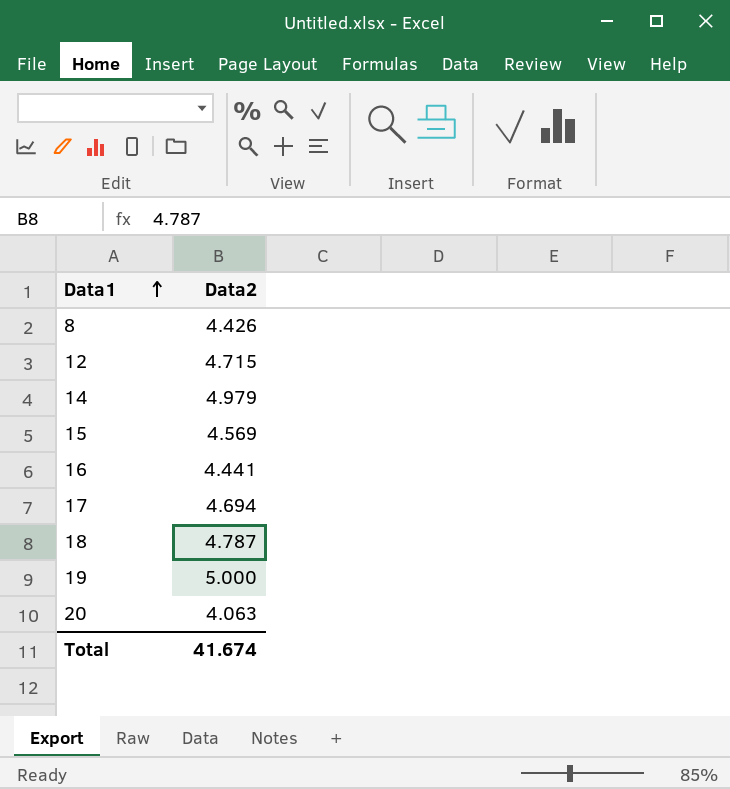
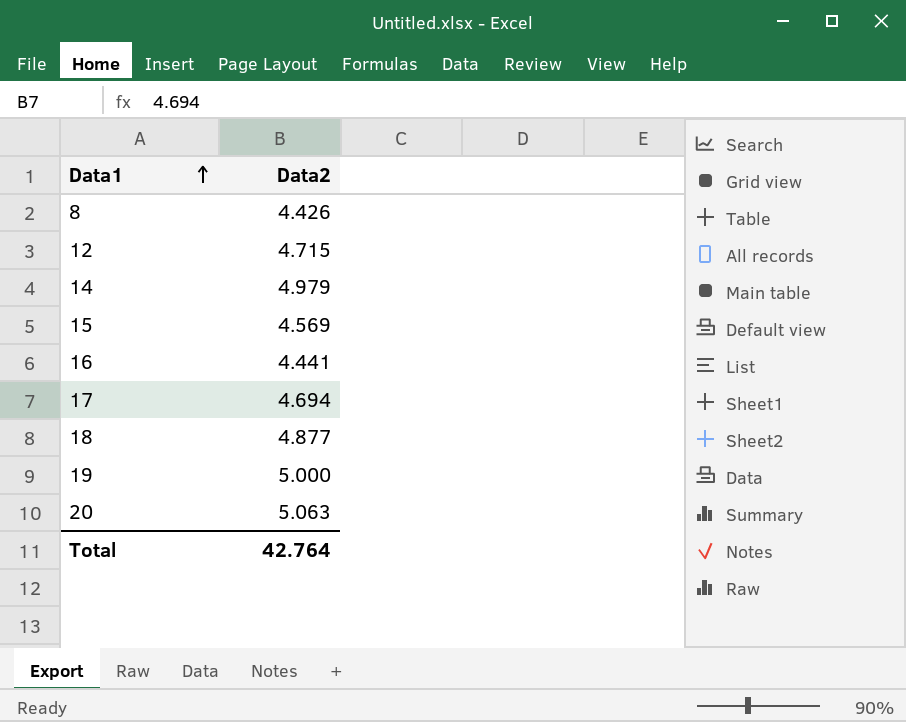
18 | Data2: 4.787 -> 4.877
20 | Data2: 4.063 -> 5.063
Total | Data2: 41.674 -> 42.764

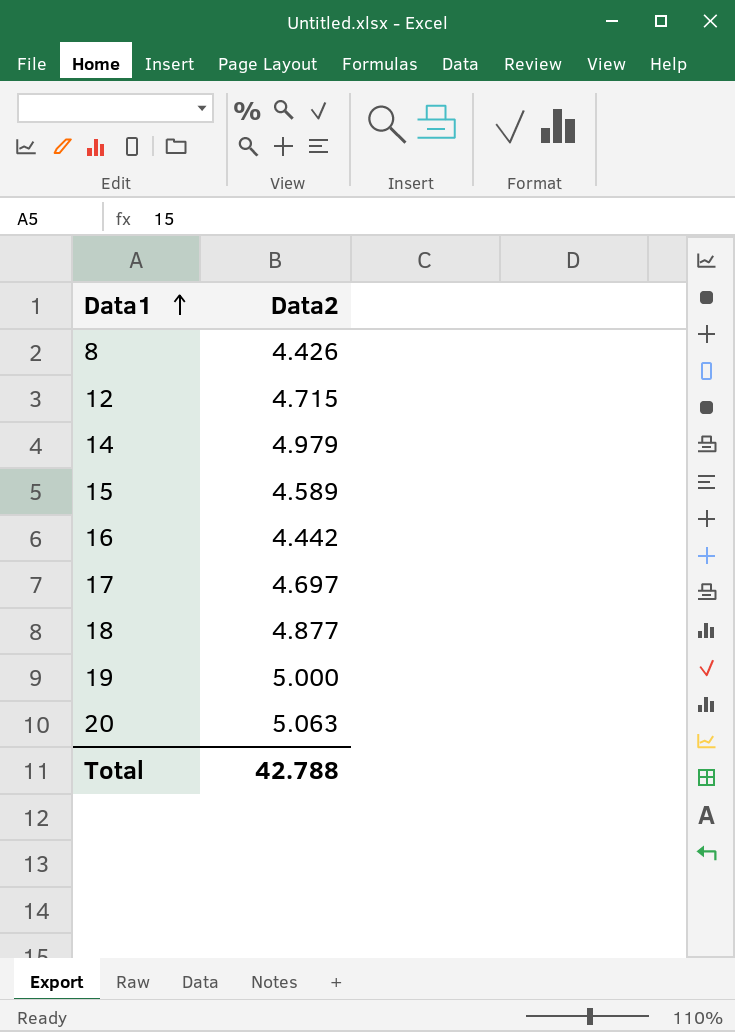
15 | Data2: 4.569 -> 4.589
16 | Data2: 4.441 -> 4.442
17 | Data2: 4.694 -> 4.697
Total | Data2: 42.764 -> 42.788

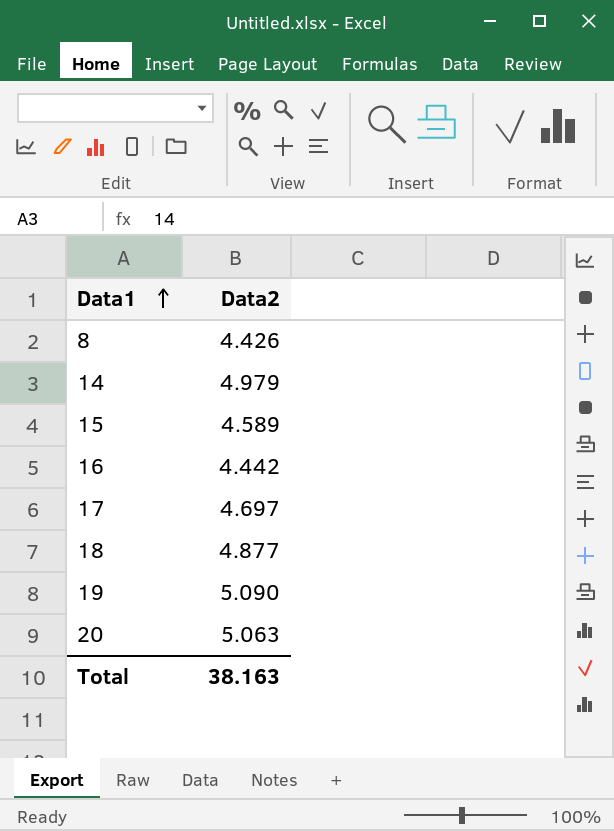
row 12: 4.715 -> none
19 | Data2: 5.000 -> 5.090
Total | Data2: 42.788 -> 38.163

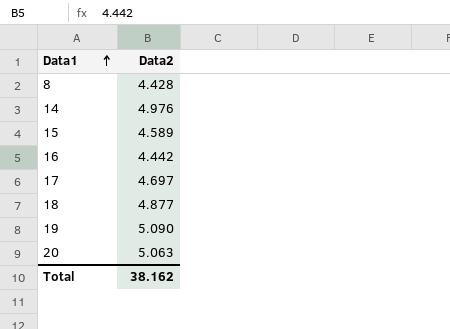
8 | Data2: 4.426 -> 4.428
14 | Data2: 4.979 -> 4.976
Total | Data2: 38.163 -> 38.162

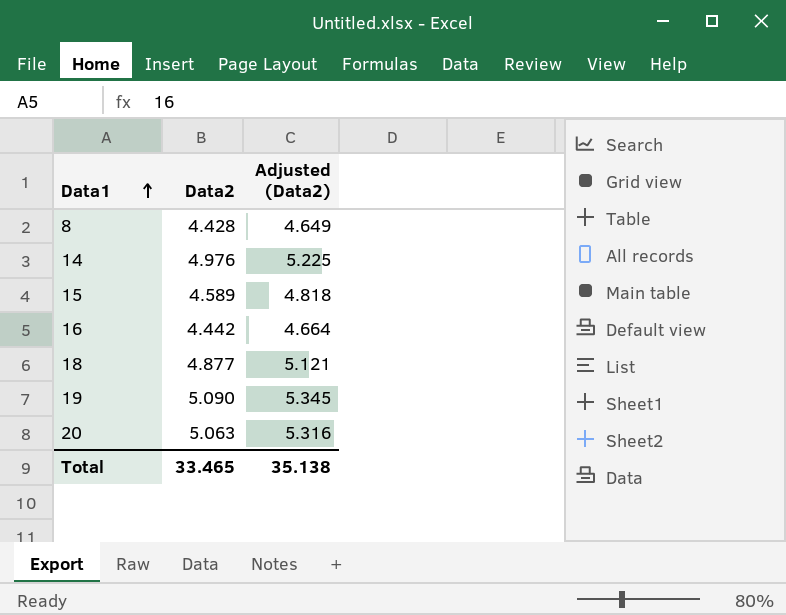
column Adjusted (Data2) | formula: none -> [Data2] * 1.05
row 17: 4.697 -> none
Total | Data2: 38.162 -> 33.465

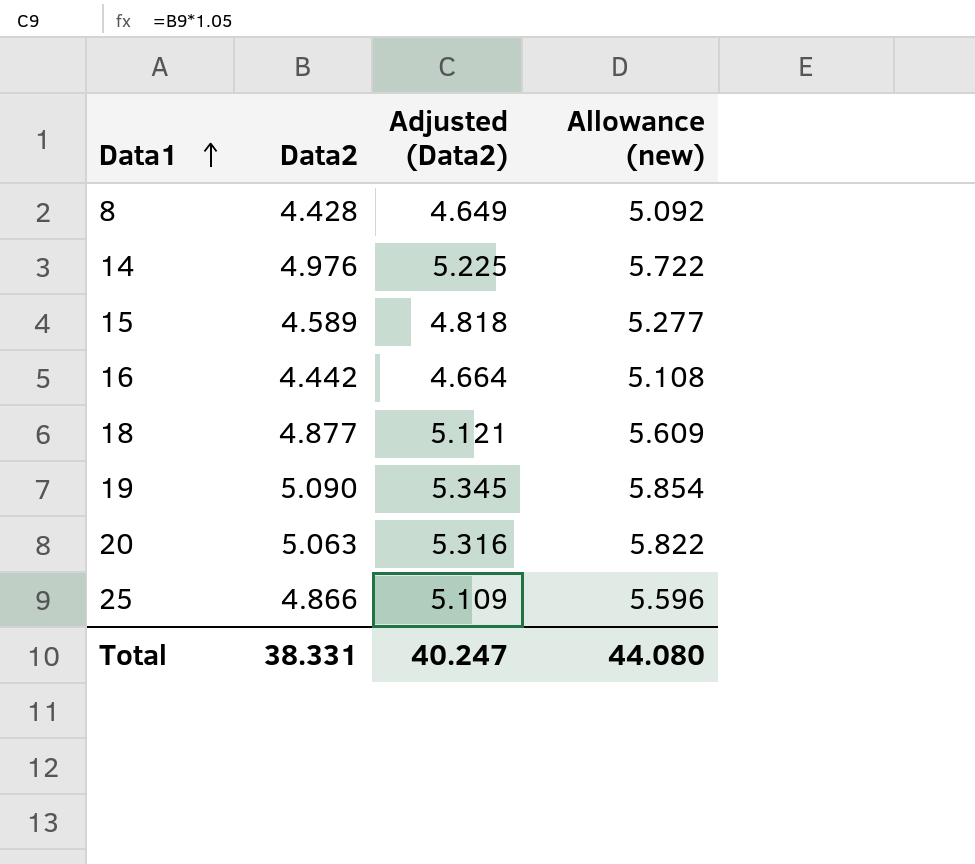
column Allowance (new) | formula: none -> [Data2] * 1.15
row 25: none -> 4.866 | 5.109 | 5.596
Total | Data2: 33.465 -> 38.331
Total | Adjusted (Data2): 35.138 -> 40.247

